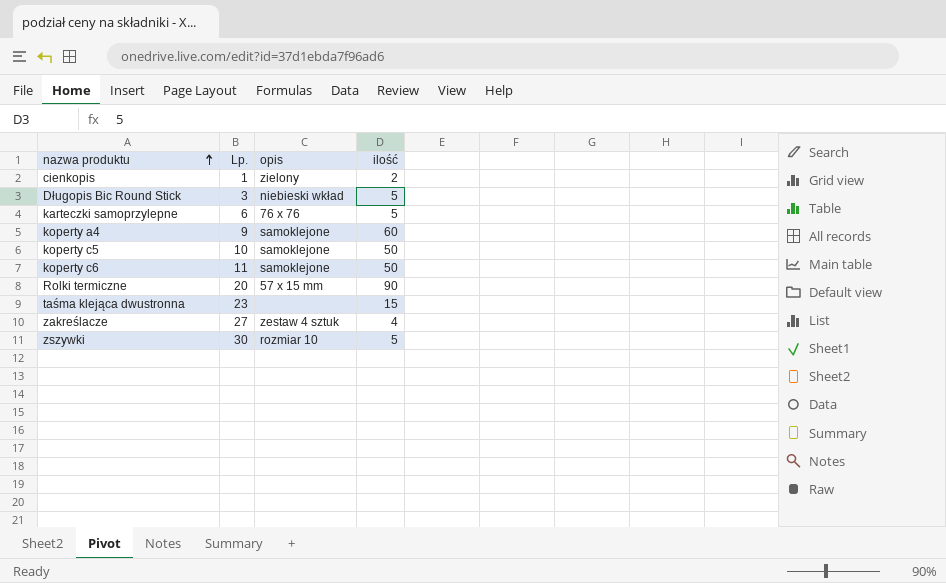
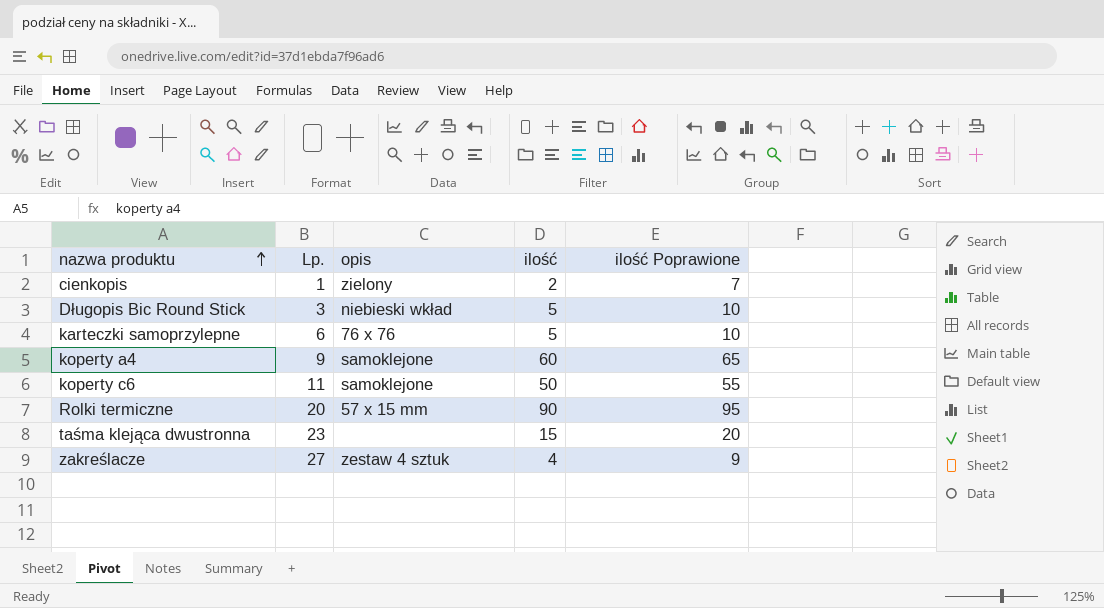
column ilość Poprawione | formula: none -> [ilość] + 5
row koperty c5: 10 | samoklejone | 50 -> none
row zszywki: 30 | rozmiar 10 | 5 -> none

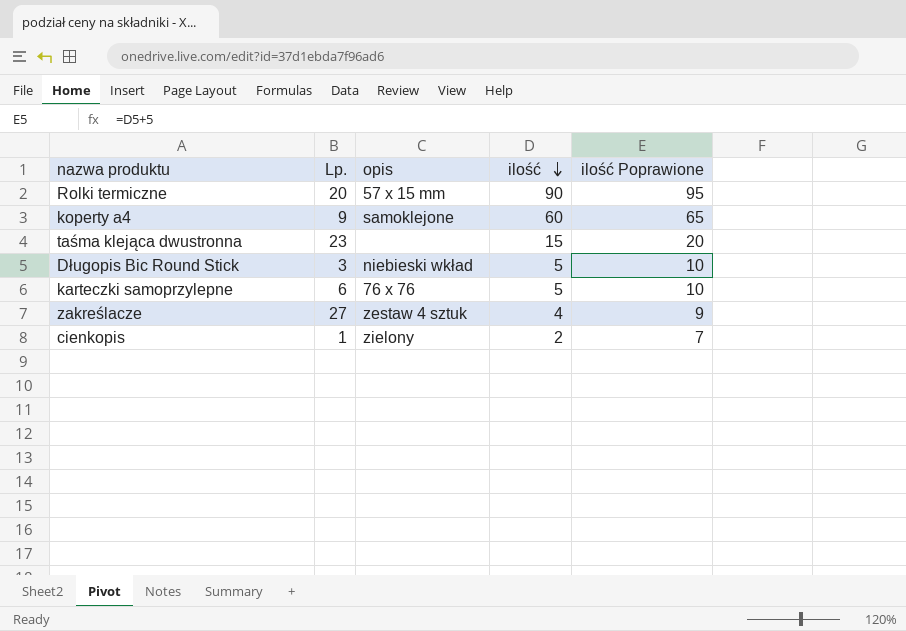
row order: nazwa produktu ascending -> ilość descending
row koperty c6: 11 | samoklejone | 50 | 55 -> none

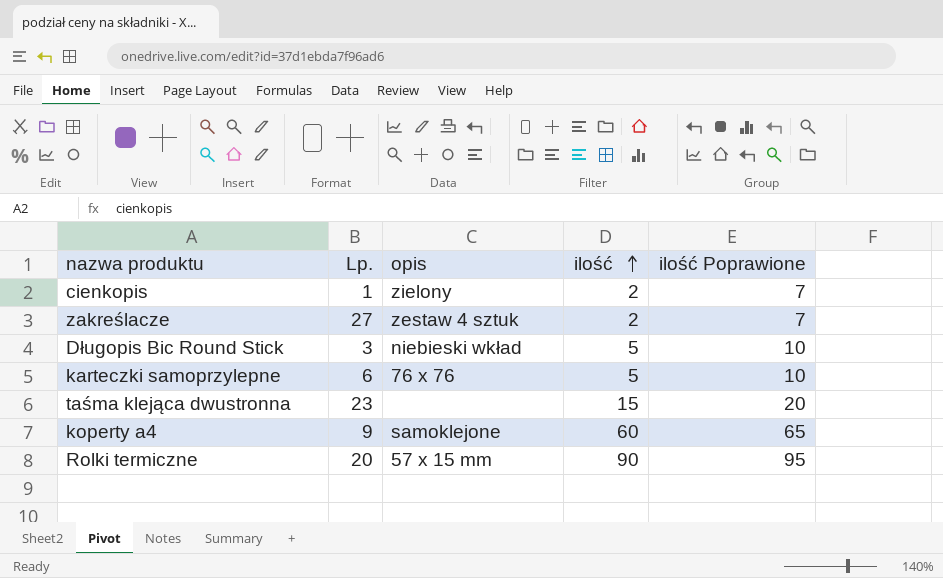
row order: ilość descending -> ilość ascending
zakreślacze | ilość: 4 -> 2
zakreślacze | ilość Poprawione: 9 -> 7

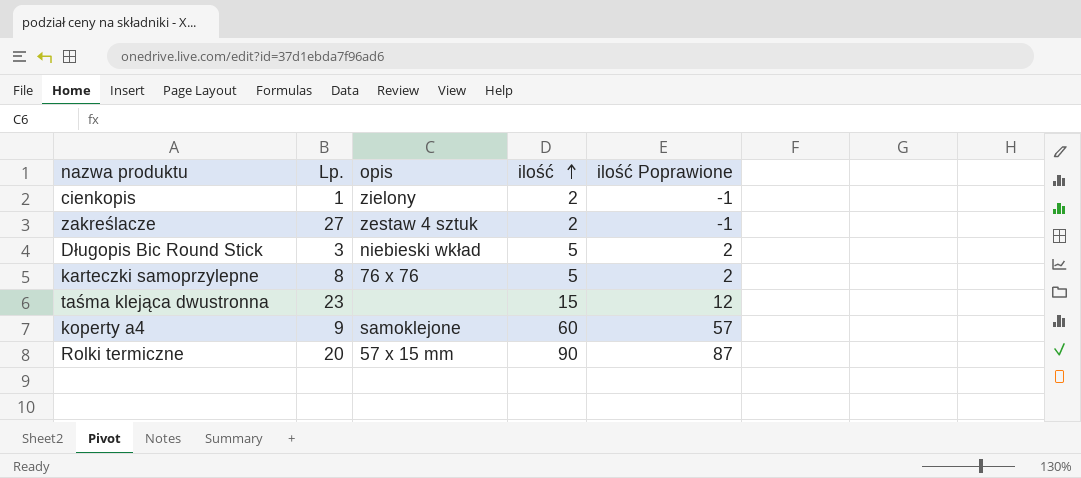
column ilość Poprawione | formula: [ilość] + 5 -> [ilość] - 3
karteczki samoprzylepne | Lp.: 6 -> 8

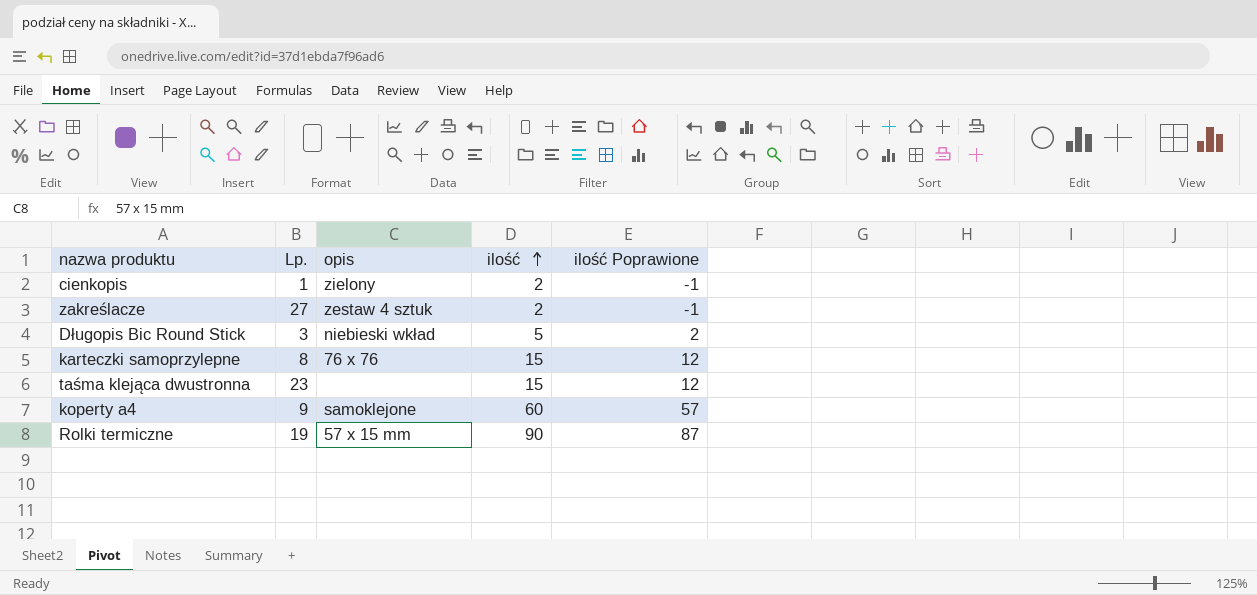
karteczki samoprzylepne | ilość: 5 -> 15
karteczki samoprzylepne | ilość Poprawione: 2 -> 12
Rolki termiczne | Lp.: 20 -> 19

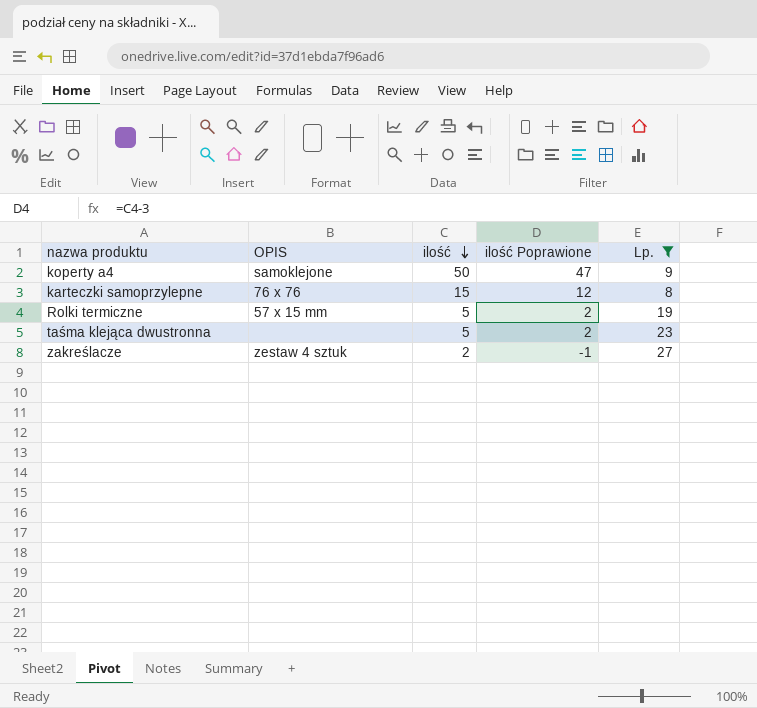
filter: none -> Lp. >= 8
row order: ilość ascending -> ilość descending
column name: opis -> OPIS
column Lp. | position: 2 -> 5
koperty a4 | ilość: 60 -> 50
koperty a4 | ilość Poprawione: 57 -> 47
Rolki termiczne | ilość: 90 -> 5
Rolki termiczne | ilość Poprawione: 87 -> 2
taśma klejąca dwustronna | ilość: 15 -> 5
taśma klejąca dwustronna | ilość Poprawione: 12 -> 2

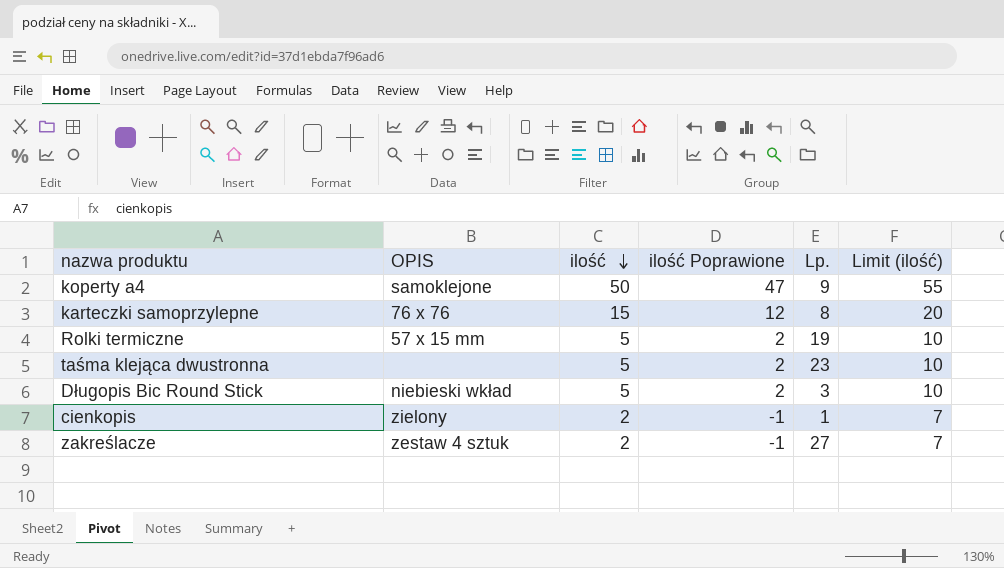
filter: Lp. >= 8 -> none
column Limit (ilość) | formula: none -> [ilość] + 5

